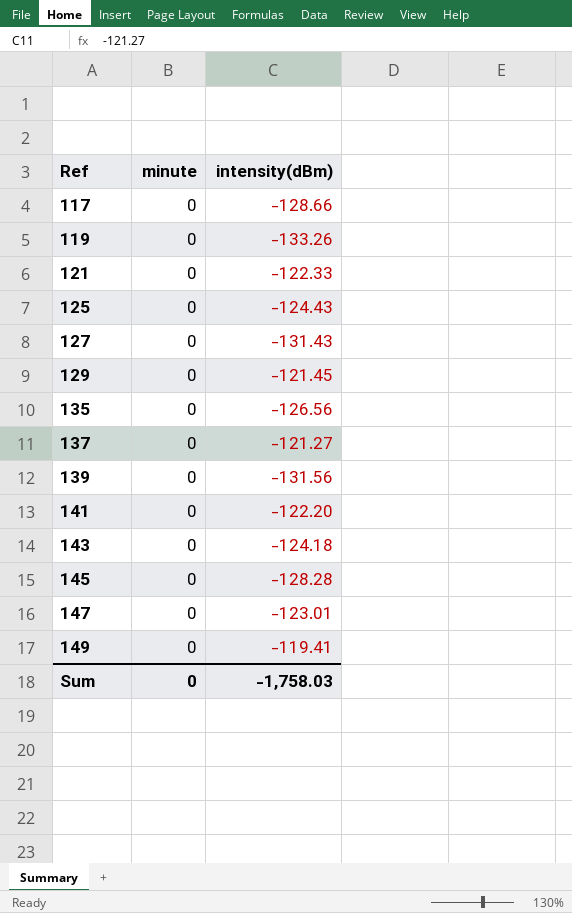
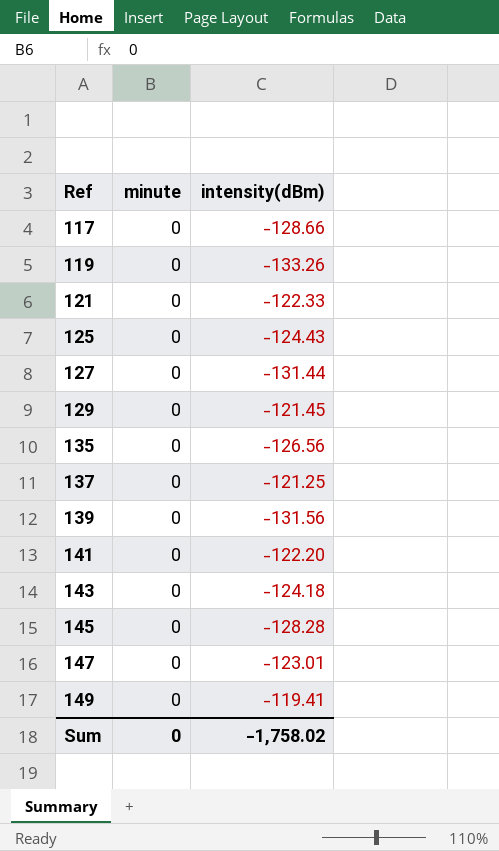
127 | intensity(dBm): -131.43 -> -131.44
137 | intensity(dBm): -121.27 -> -121.25
Sum | intensity(dBm): -1,758.03 -> -1,758.02

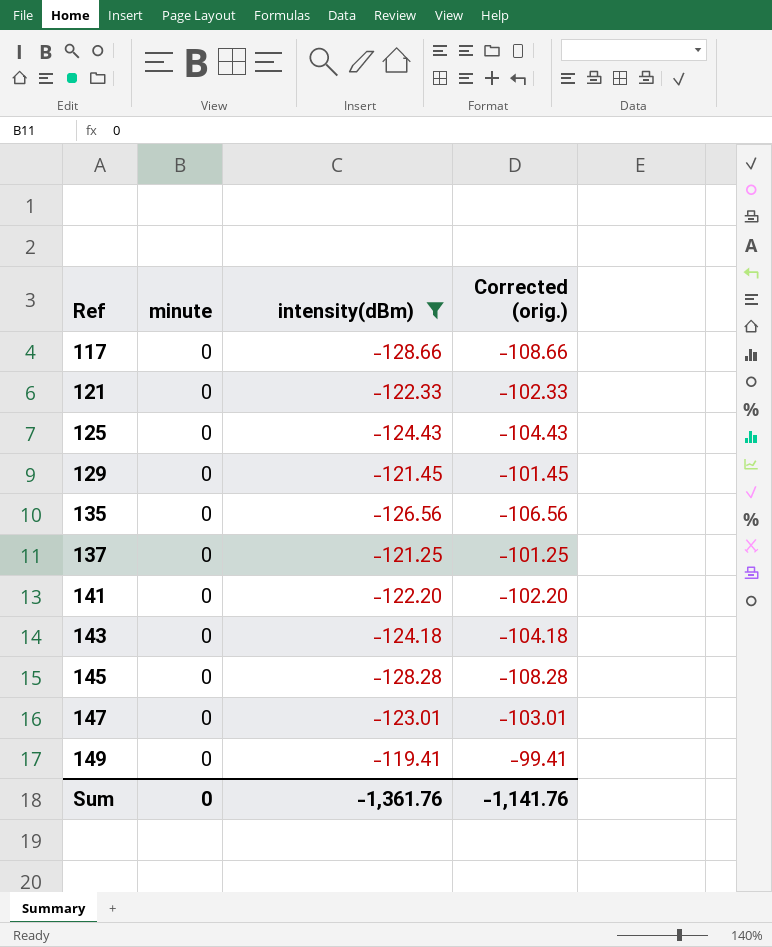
filter: none -> intensity(dBm) >= -128.66
column Corrected (orig.) | formula: none -> [intensity(dBm)] + 20
Sum | intensity(dBm): -1,758.02 -> -1,361.76

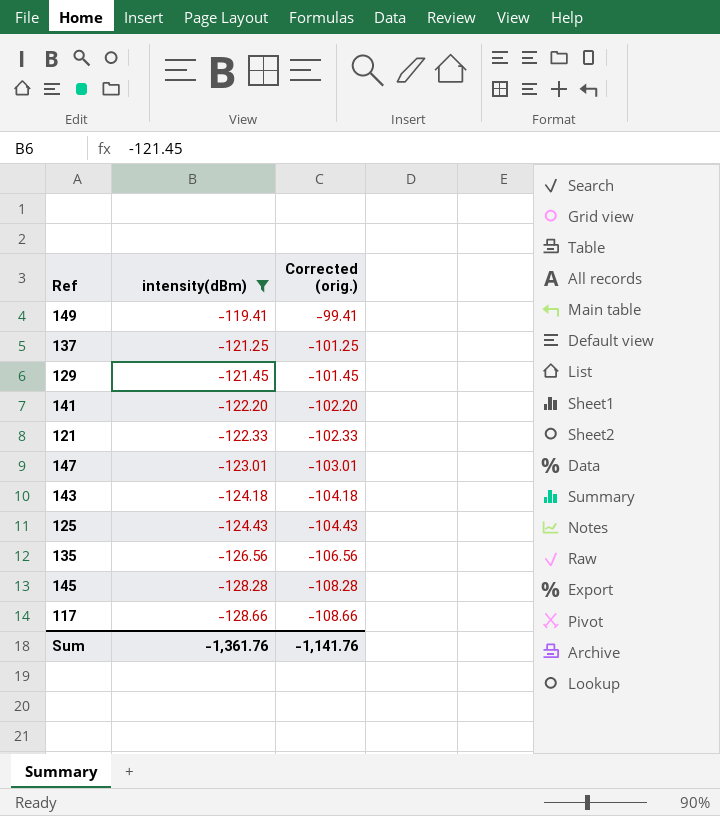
row order: Ref ascending -> intensity(dBm) descending
column minute | position: 2 -> none

